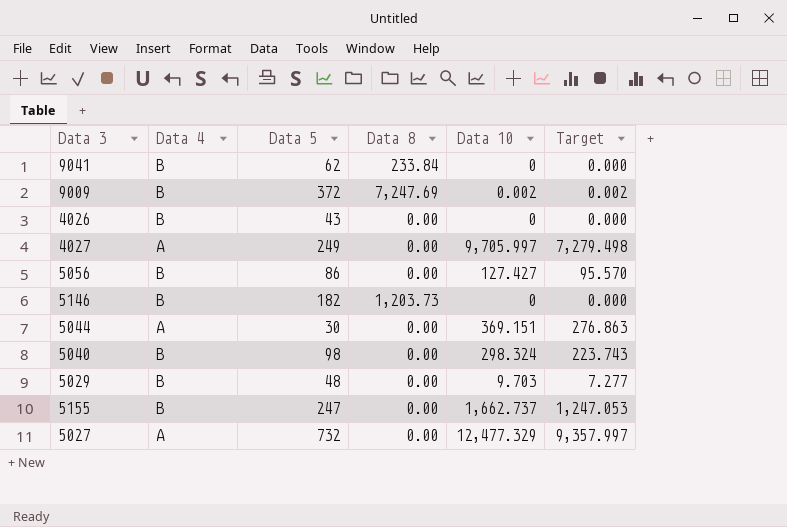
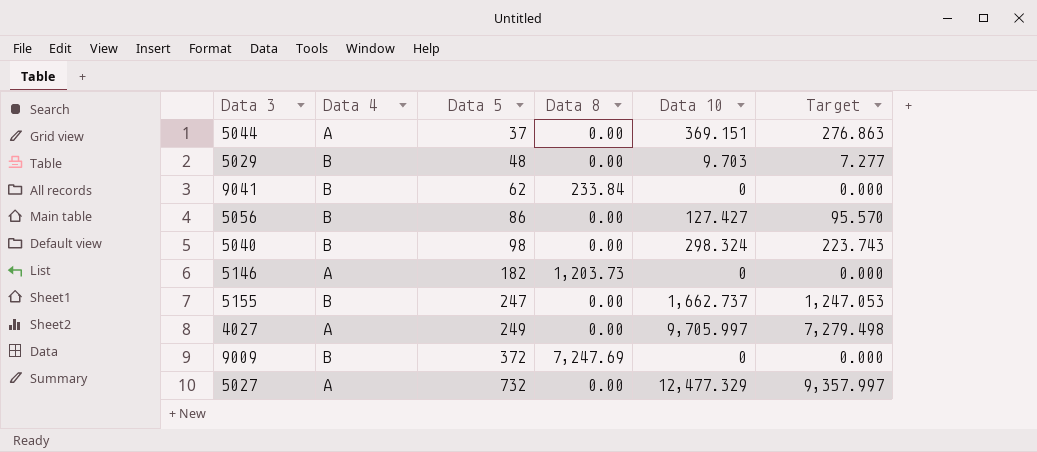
row order: none -> Data 5 ascending
row 4026: B | 43 | 0.00 | 0 | 0.000 -> none
5044 | Data 5: 30 -> 37
5146 | Data 4: B -> A
9009 | Data 10: 0.002 -> 0
9009 | Target: 0.002 -> 0.000

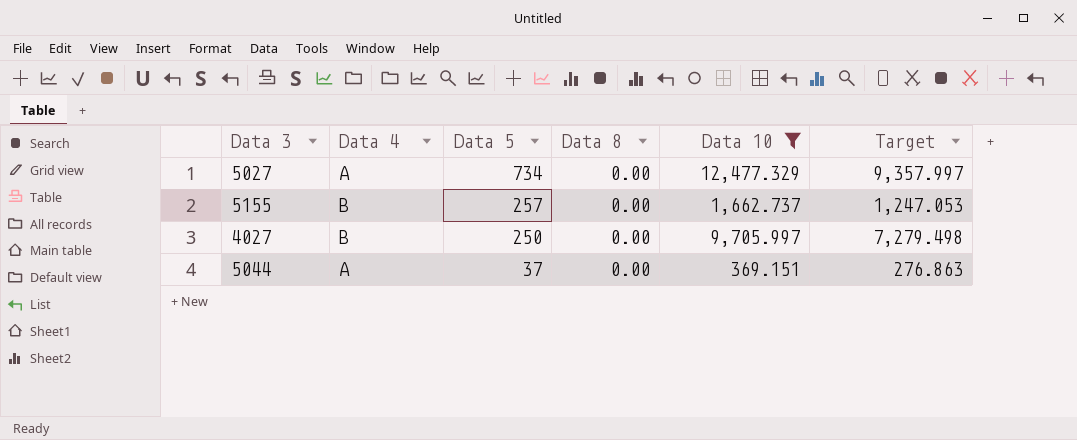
filter: none -> Data 10 >= 369.151
row order: Data 5 ascending -> Data 5 descending
5027 | Data 5: 732 -> 734
5155 | Data 5: 247 -> 257
4027 | Data 4: A -> B
4027 | Data 5: 249 -> 250

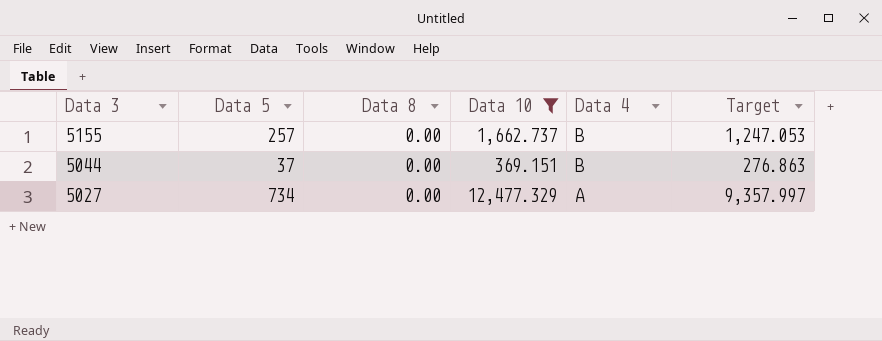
row order: Data 5 descending -> Data 3 descending
column Data 4 | position: 2 -> 5
row 4027: B | 250 | 0.00 | 9,705.997 | 7,279.498 -> none
5044 | Data 4: A -> B

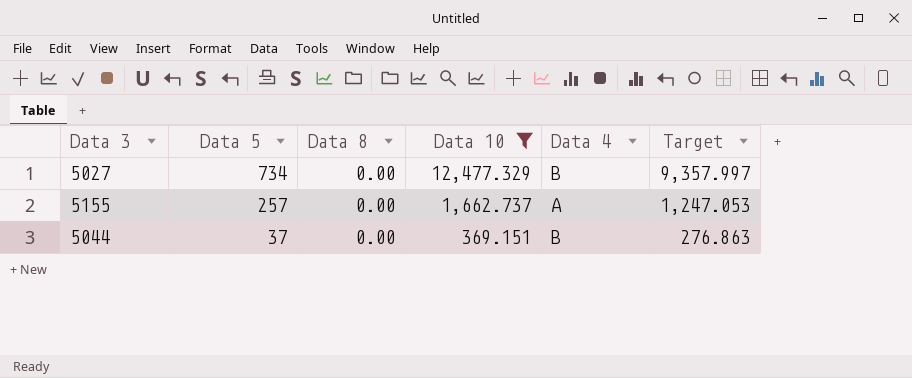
row order: Data 3 descending -> Data 5 descending
5027 | Data 4: A -> B
5155 | Data 4: B -> A

